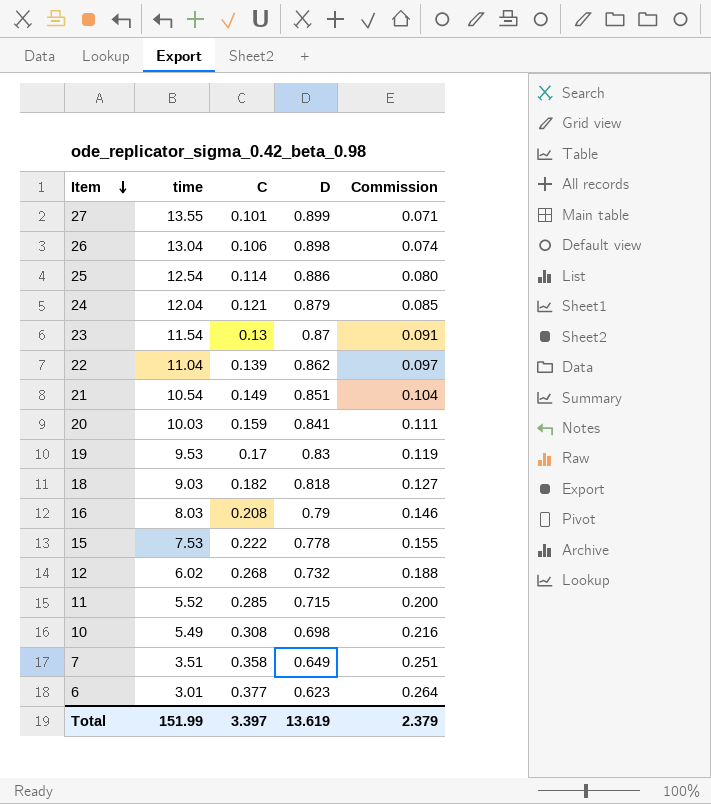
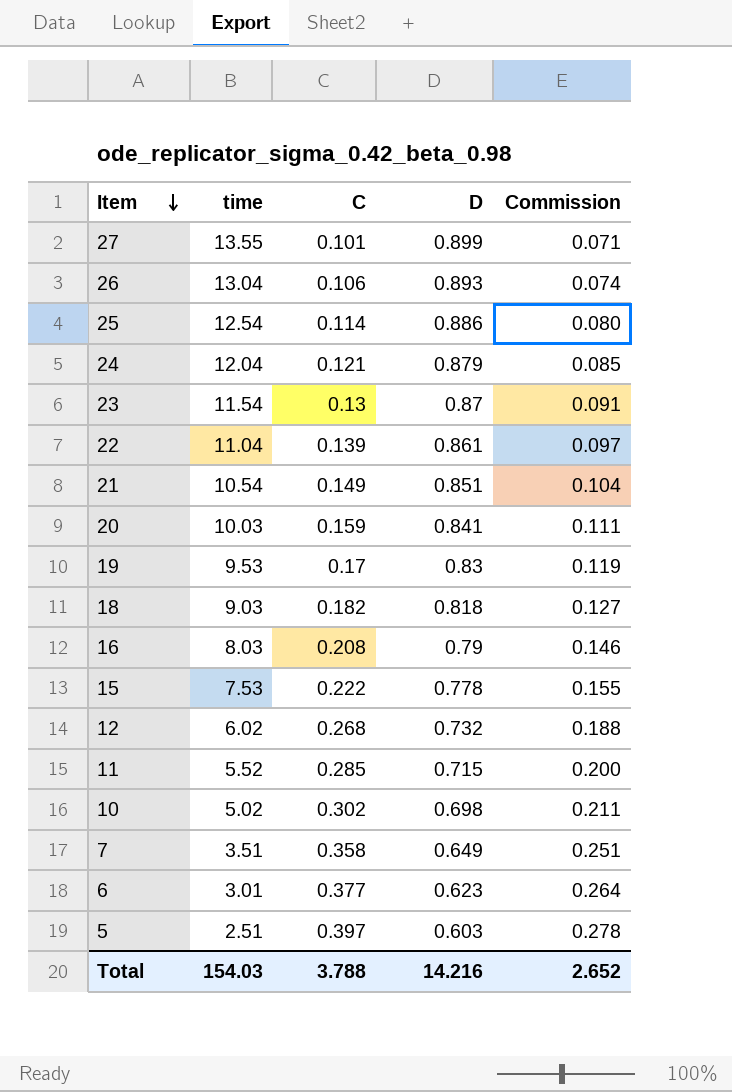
26 | D: 0.898 -> 0.893
22 | D: 0.862 -> 0.861
10 | time: 5.49 -> 5.02
10 | C: 0.308 -> 0.302
10 | Commission: 0.216 -> 0.211
row 5: none -> 2.51 | 0.397 | 0.603 | 0.278
Total | time: 151.99 -> 154.03
Total | C: 3.397 -> 3.788
Total | D: 13.619 -> 14.216
Total | Commission: 2.379 -> 2.652

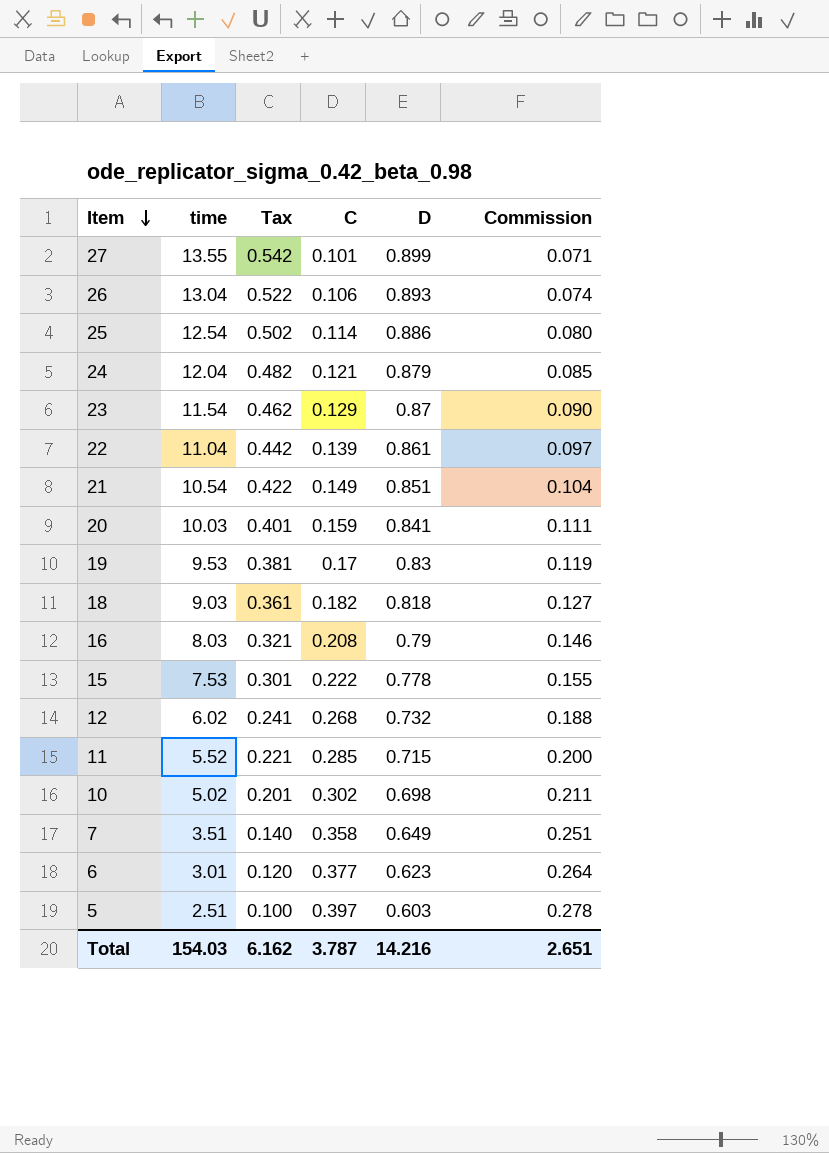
column Tax | formula: none -> [time] * 0.04
23 | C: 0.13 -> 0.129
23 | Commission: 0.091 -> 0.090
Total | C: 3.788 -> 3.787
Total | Commission: 2.652 -> 2.651

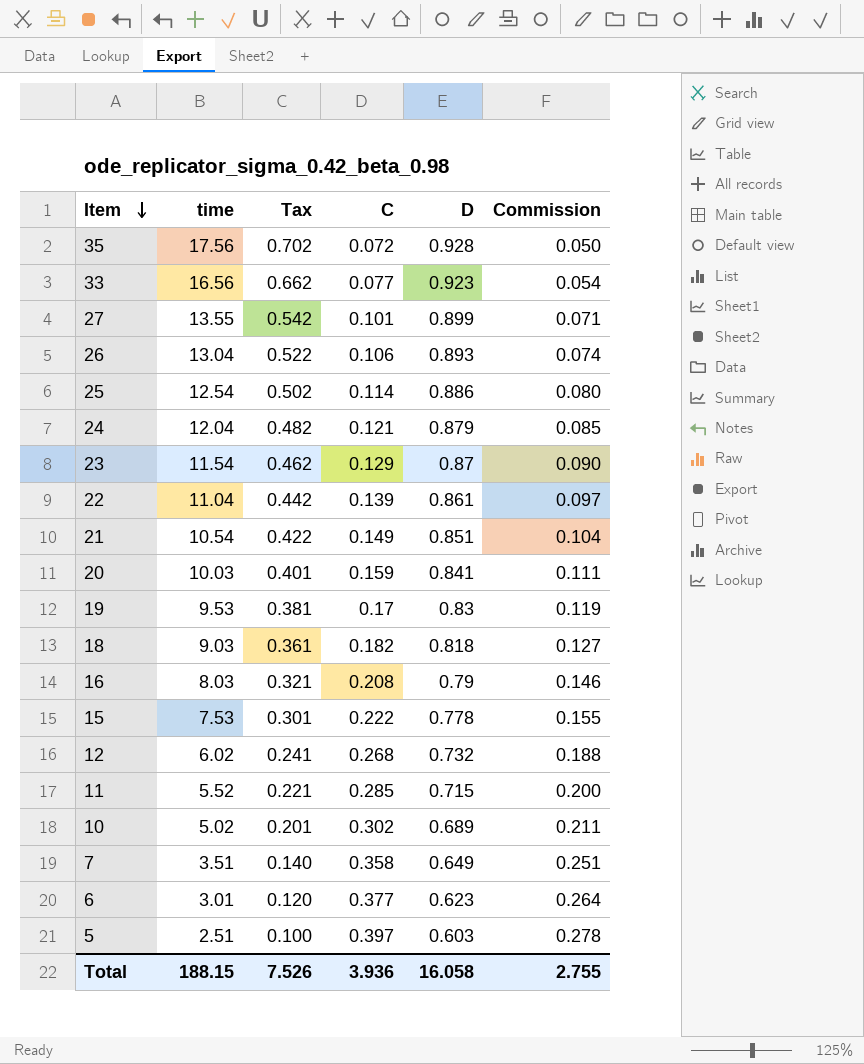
row 35: none -> 17.56 | 0.702 | 0.072 | 0.928 | 0.050
row 33: none -> 16.56 | 0.662 | 0.077 | 0.923 | 0.054
10 | D: 0.698 -> 0.689
Total | time: 154.03 -> 188.15
Total | Tax: 6.162 -> 7.526
Total | C: 3.787 -> 3.936
Total | D: 14.216 -> 16.058
Total | Commission: 2.651 -> 2.755

